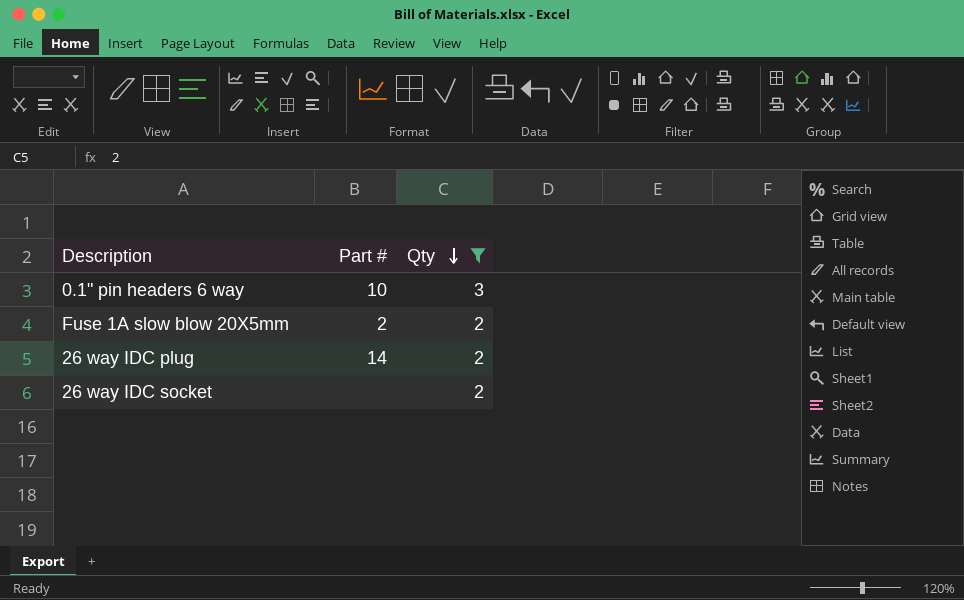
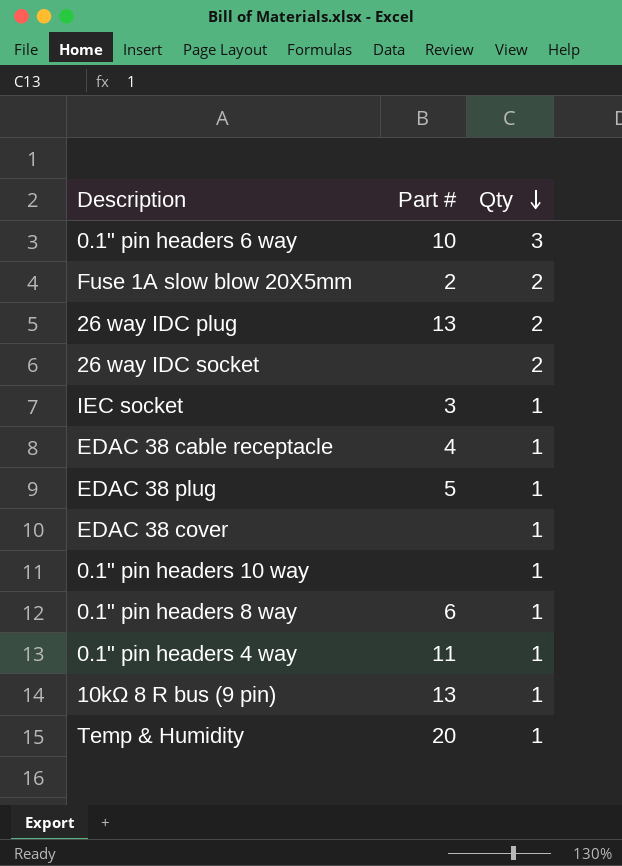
filter: Qty != 1 -> none
26 way IDC plug | Part #: 14 -> 13

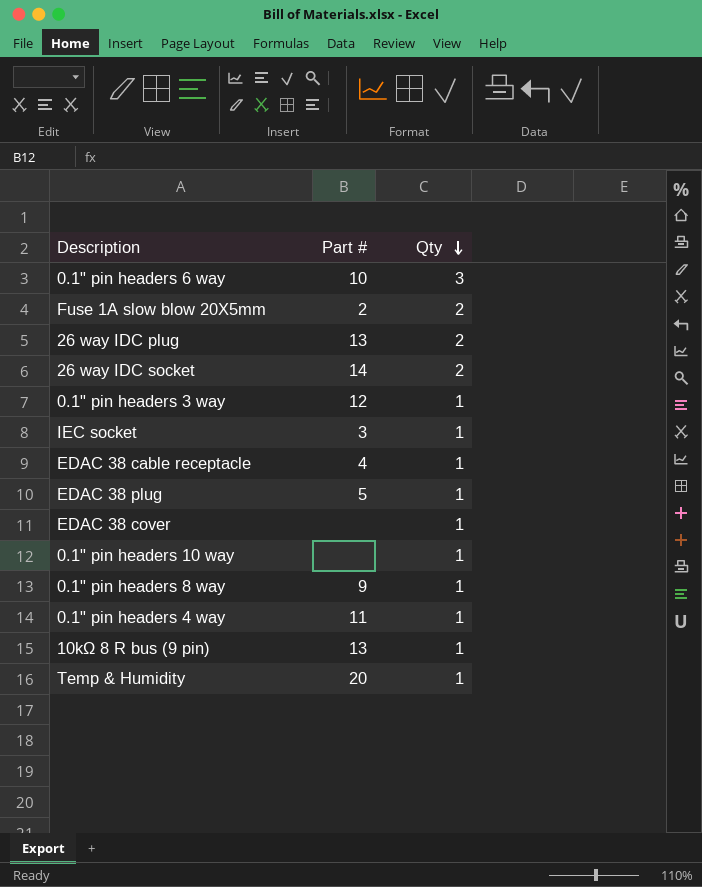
26 way IDC socket | Part #: none -> 14
row 0.1" pin headers 3 way: none -> 12 | 1
0.1" pin headers 8 way | Part #: 6 -> 9

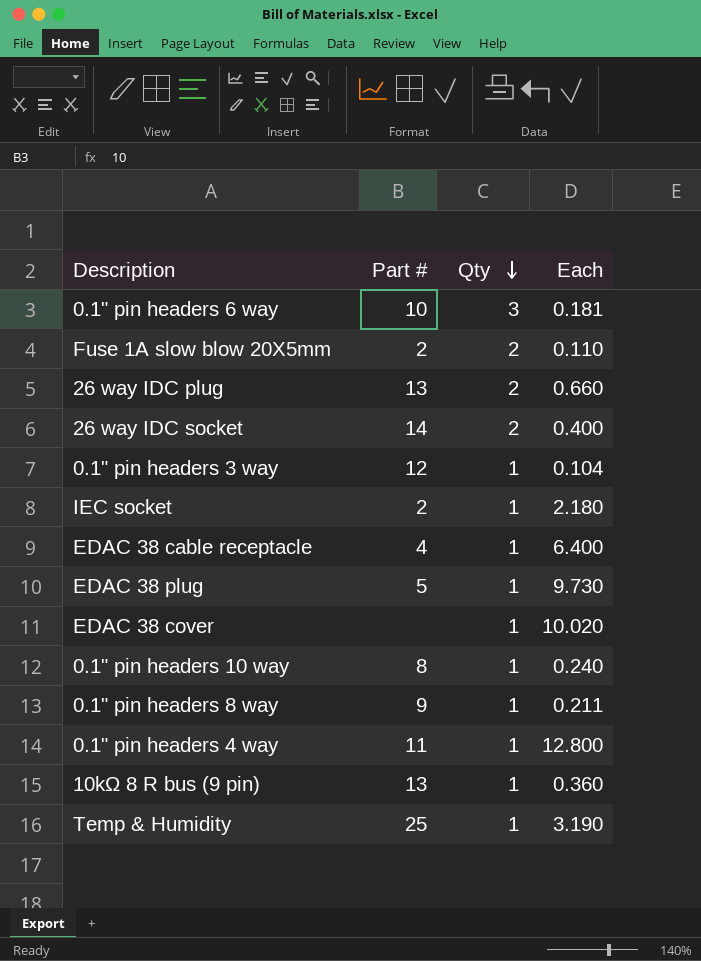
column Each | position: none -> 4
IEC socket | Part #: 3 -> 2
0.1" pin headers 10 way | Part #: none -> 8
Temp & Humidity | Part #: 20 -> 25

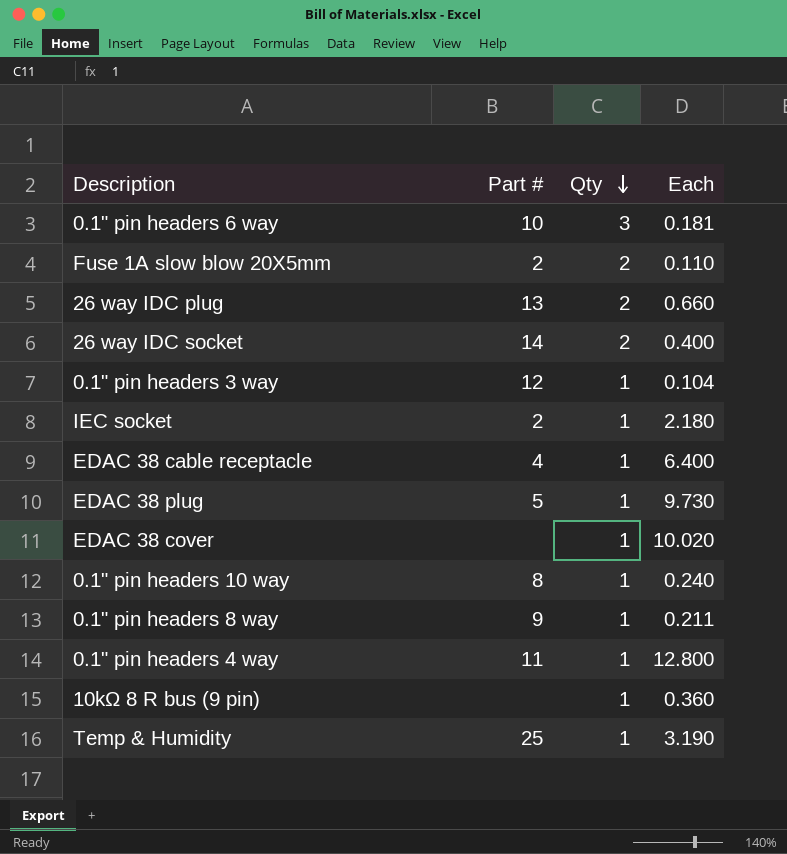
10kΩ 8 R bus (9 pin) | Part #: 13 -> none

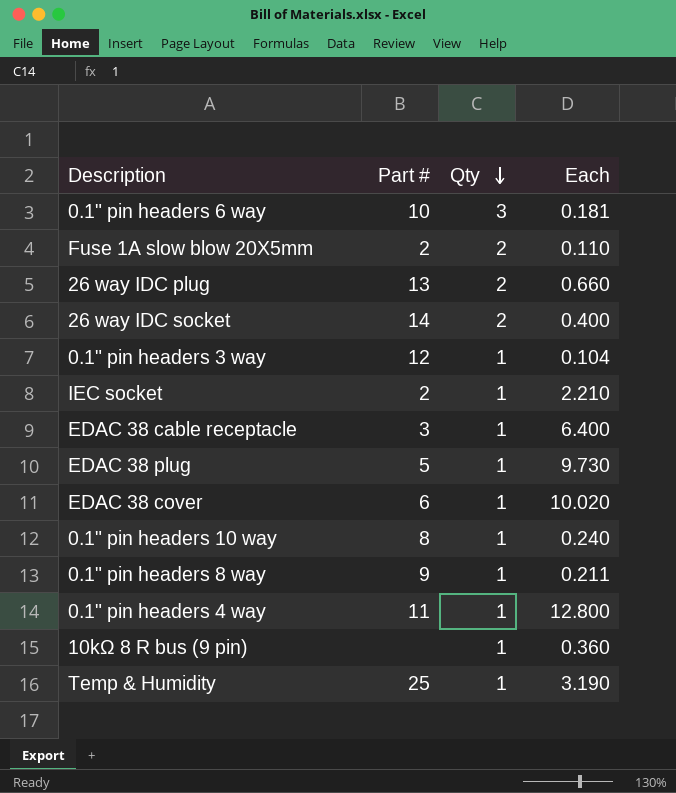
IEC socket | Each: 2.180 -> 2.210
EDAC 38 cable receptacle | Part #: 4 -> 3
EDAC 38 cover | Part #: none -> 6

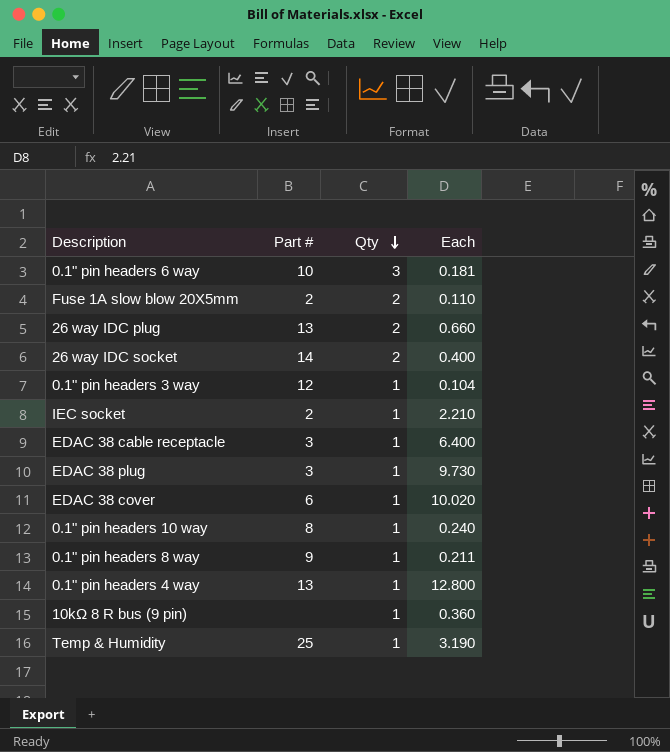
EDAC 38 plug | Part #: 5 -> 3
0.1" pin headers 4 way | Part #: 11 -> 13

